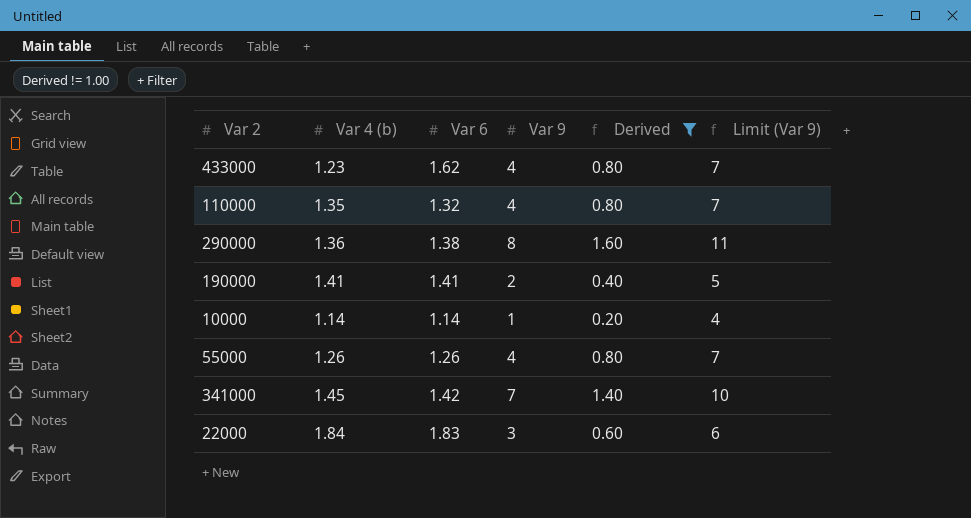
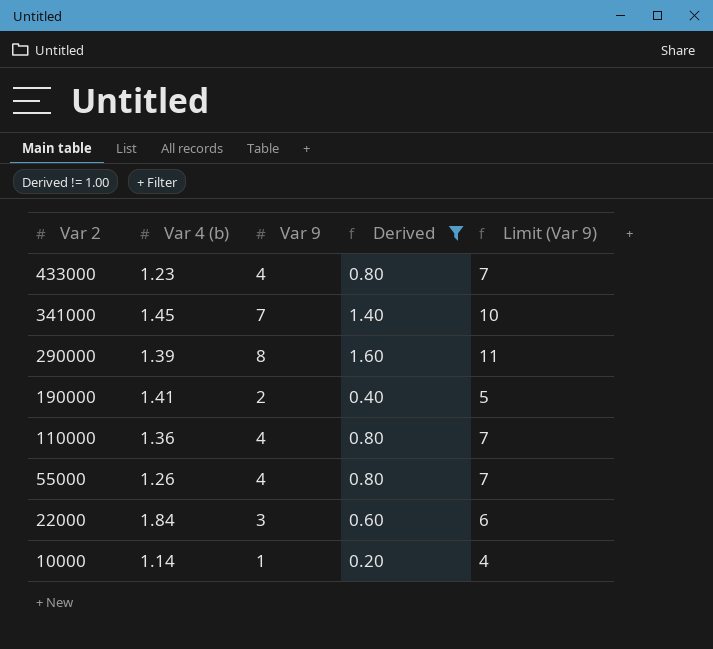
row order: none -> Var 2 descending
column Var 6 | position: 3 -> none
290000 | Var 4 (b): 1.36 -> 1.39
110000 | Var 4 (b): 1.35 -> 1.36

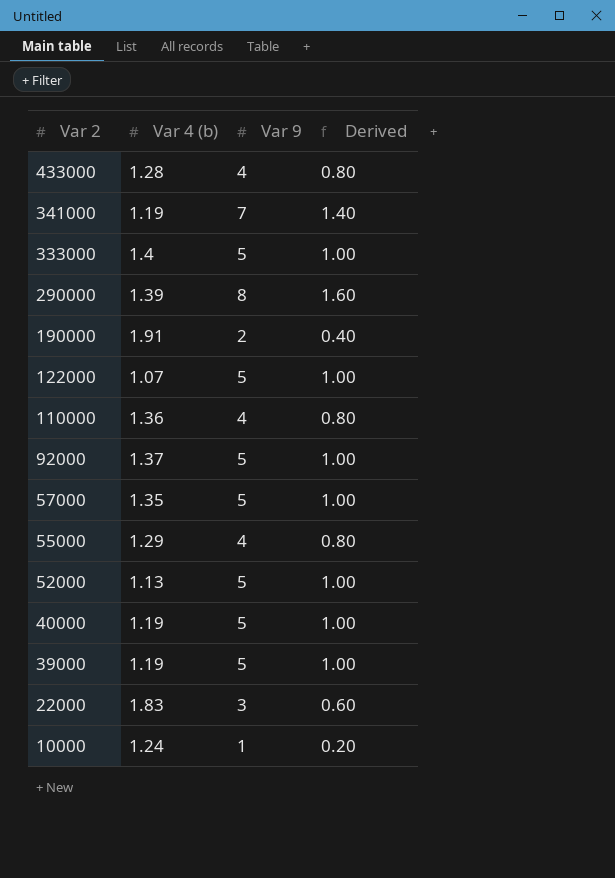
filter: Derived != 1.00 -> none
column Limit (Var 9) | formula: [Var 9] + 3 -> none
433000 | Var 4 (b): 1.23 -> 1.28
341000 | Var 4 (b): 1.45 -> 1.19
190000 | Var 4 (b): 1.41 -> 1.91
55000 | Var 4 (b): 1.26 -> 1.29
22000 | Var 4 (b): 1.84 -> 1.83
10000 | Var 4 (b): 1.14 -> 1.24

